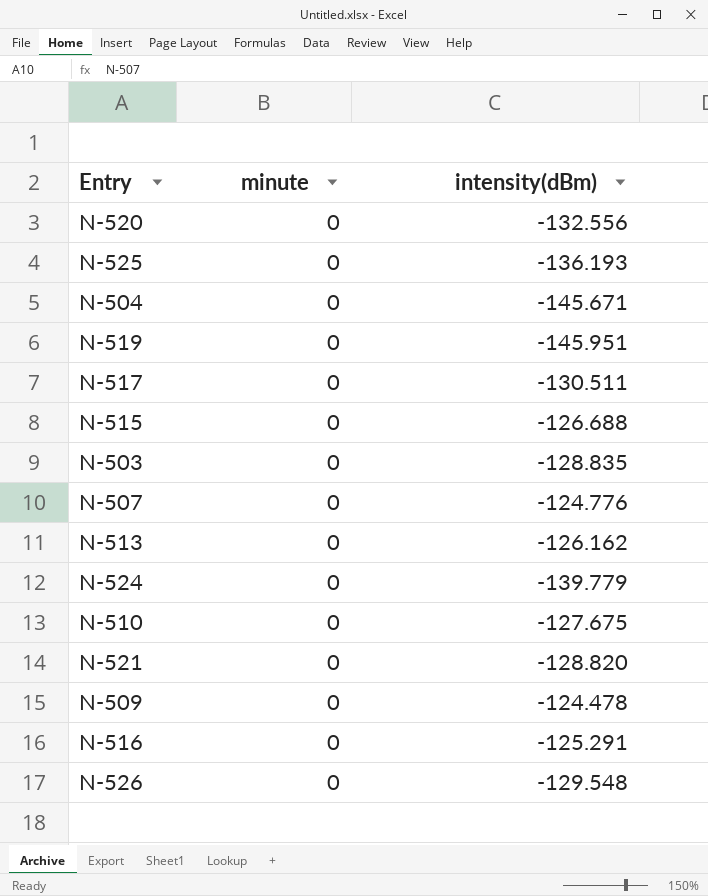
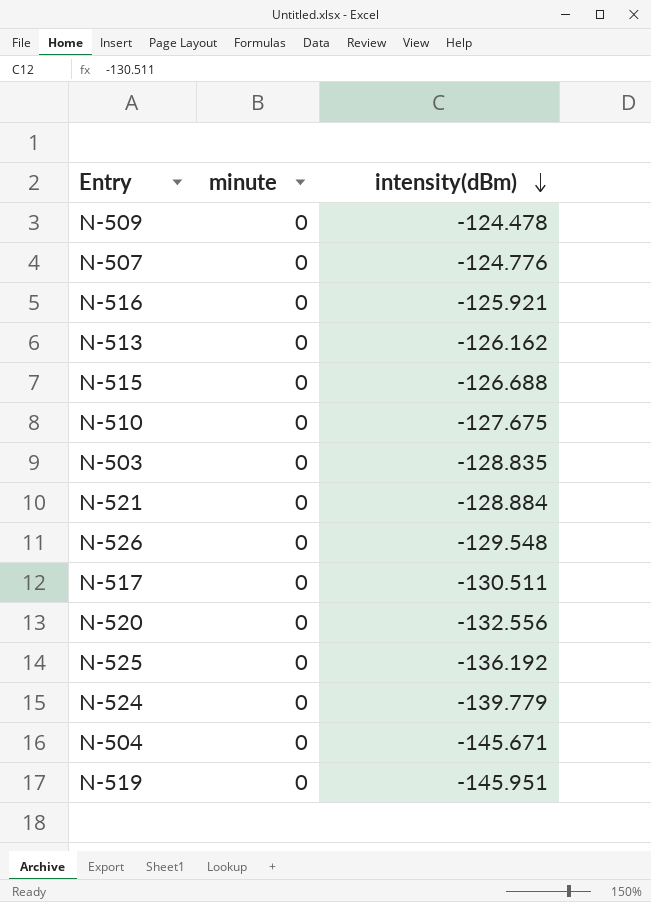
row order: none -> intensity(dBm) descending
N-516 | intensity(dBm): -125.291 -> -125.921
N-521 | intensity(dBm): -128.820 -> -128.884
N-525 | intensity(dBm): -136.193 -> -136.192

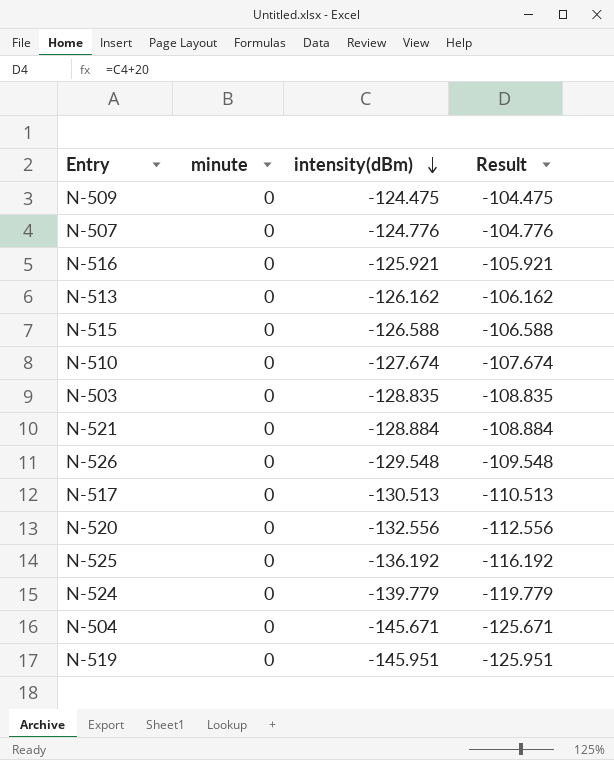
column Result | formula: none -> [intensity(dBm)] + 20
N-509 | intensity(dBm): -124.478 -> -124.475
N-515 | intensity(dBm): -126.688 -> -126.588
N-510 | intensity(dBm): -127.675 -> -127.674
N-517 | intensity(dBm): -130.511 -> -130.513

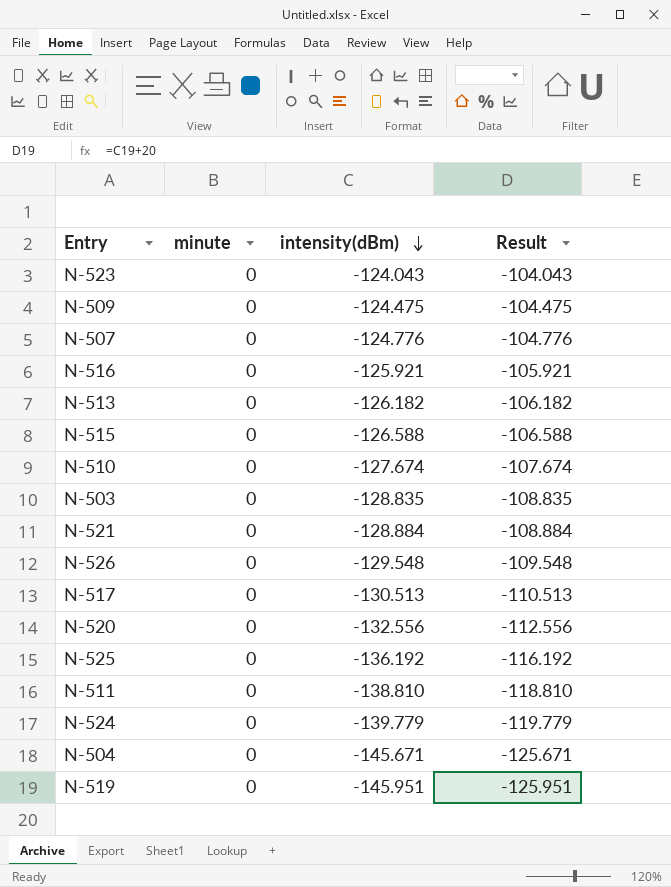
row N-523: none -> 0 | -124.043 | -104.043
N-513 | intensity(dBm): -126.162 -> -126.182
N-513 | Result: -106.162 -> -106.182
row N-511: none -> 0 | -138.810 | -118.810

